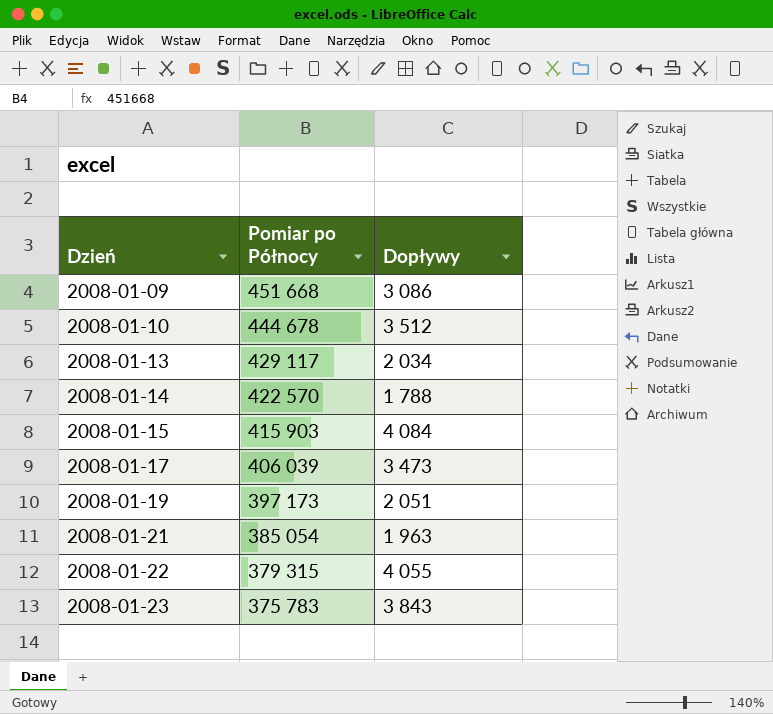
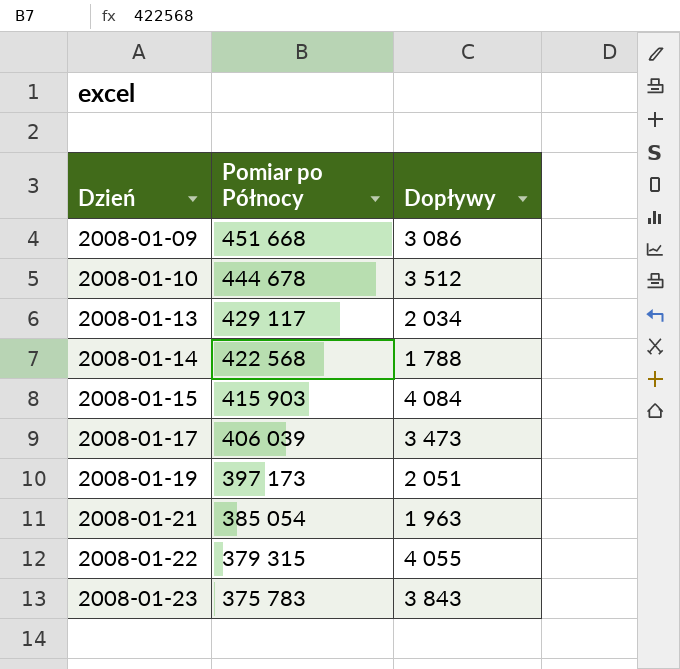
2008-01-14 | Pomiar po Północy: 422 570 -> 422 568

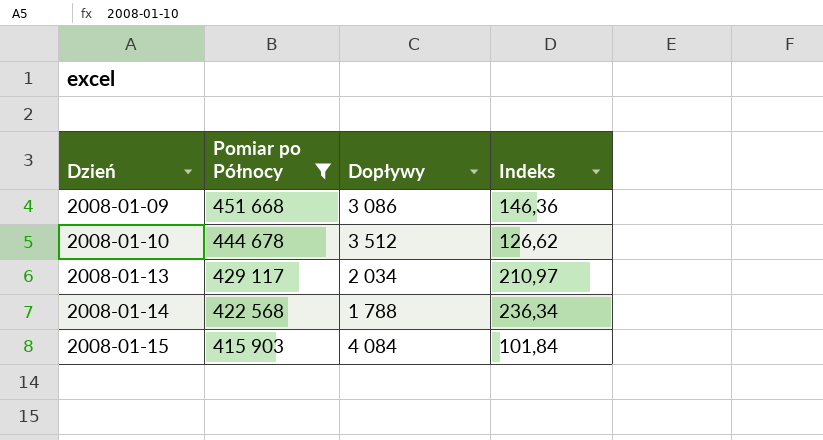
filter: none -> Pomiar po Północy >= 415 903
column Indeks | formula: none -> [Pomiar po Północy] / [Dopływy]

